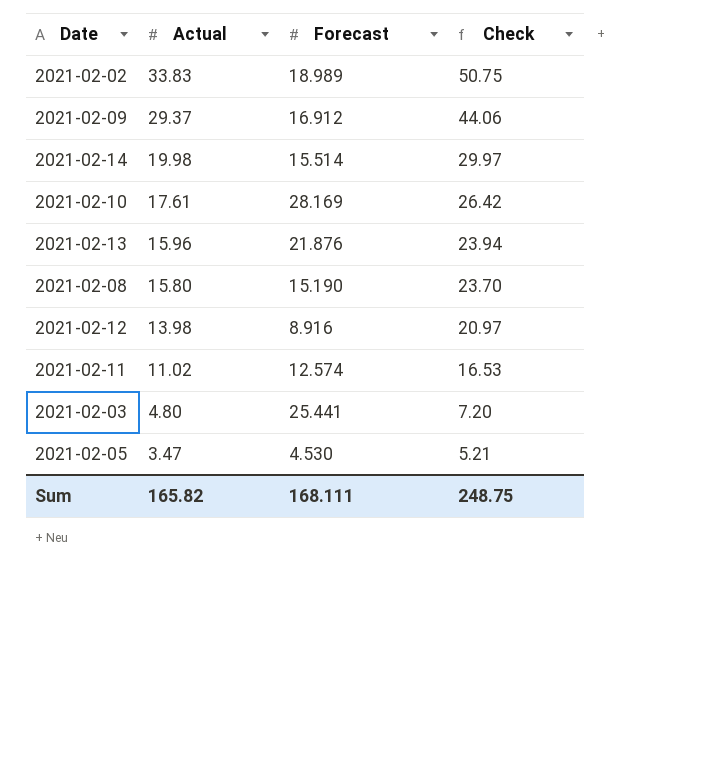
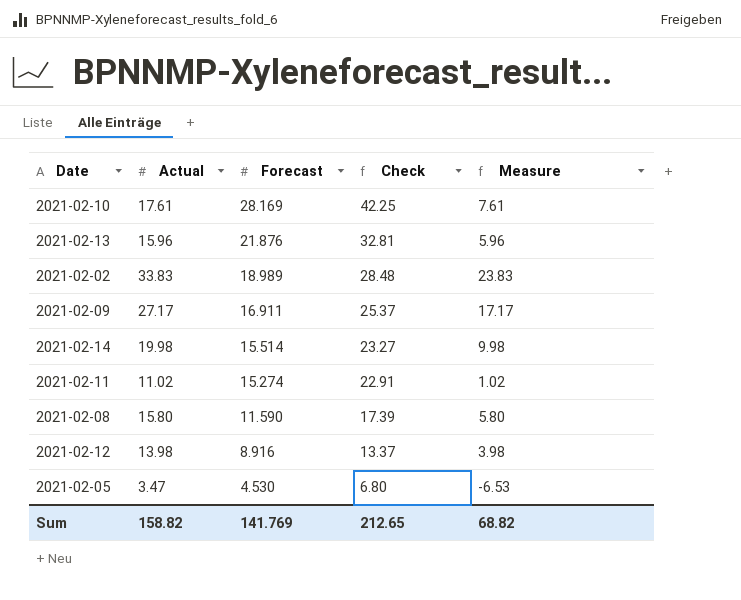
row order: Actual descending -> Forecast descending
column Check | formula: [Actual] * 1.5 -> [Forecast] * 1.5
column Measure | formula: none -> [Actual] - 10
row 2021-02-03: 4.80 | 25.441 | 7.20 -> none
2021-02-09 | Actual: 29.37 -> 27.17
2021-02-09 | Forecast: 16.912 -> 16.911
2021-02-11 | Forecast: 12.574 -> 15.274
2021-02-08 | Forecast: 15.190 -> 11.590
Sum | Actual: 165.82 -> 158.82
Sum | Forecast: 168.111 -> 141.769
Sum | Check: 248.75 -> 212.65

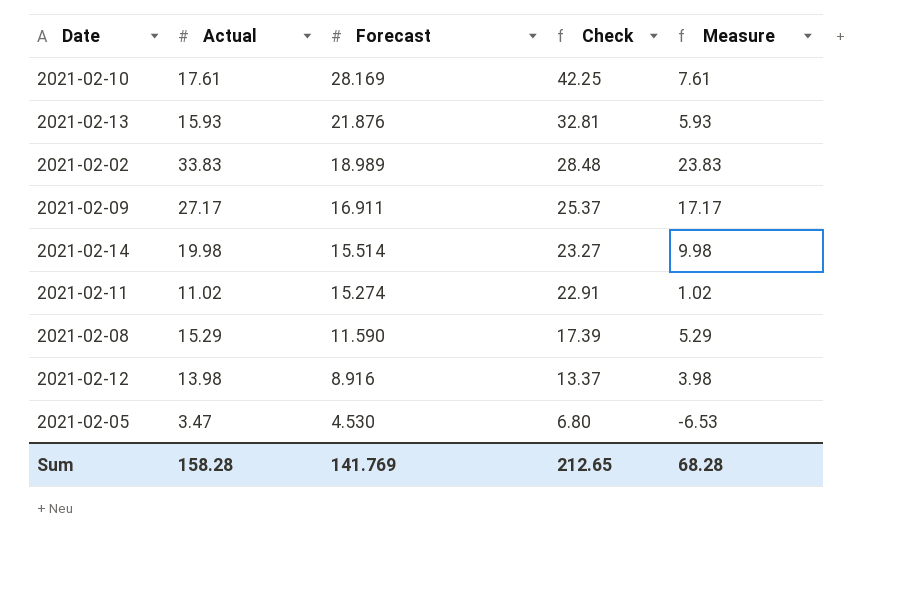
2021-02-13 | Actual: 15.96 -> 15.93
2021-02-13 | Measure: 5.96 -> 5.93
2021-02-08 | Actual: 15.80 -> 15.29
2021-02-08 | Measure: 5.80 -> 5.29
Sum | Actual: 158.82 -> 158.28
Sum | Measure: 68.82 -> 68.28

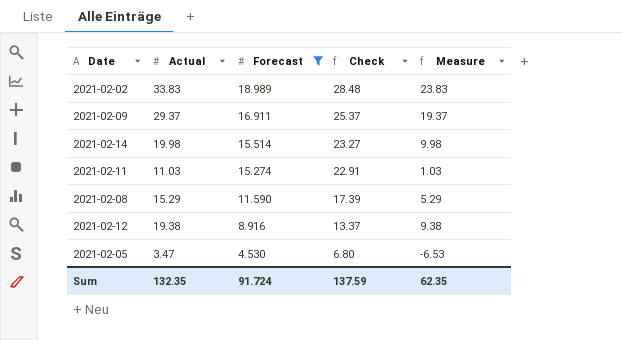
filter: none -> Forecast <= 18.989
2021-02-09 | Actual: 27.17 -> 29.37
2021-02-09 | Measure: 17.17 -> 19.37
2021-02-11 | Actual: 11.02 -> 11.03
2021-02-11 | Measure: 1.02 -> 1.03
2021-02-12 | Actual: 13.98 -> 19.38
2021-02-12 | Measure: 3.98 -> 9.38
Sum | Actual: 158.28 -> 132.35
Sum | Forecast: 141.769 -> 91.724
Sum | Check: 212.65 -> 137.59
Sum | Measure: 68.28 -> 62.35

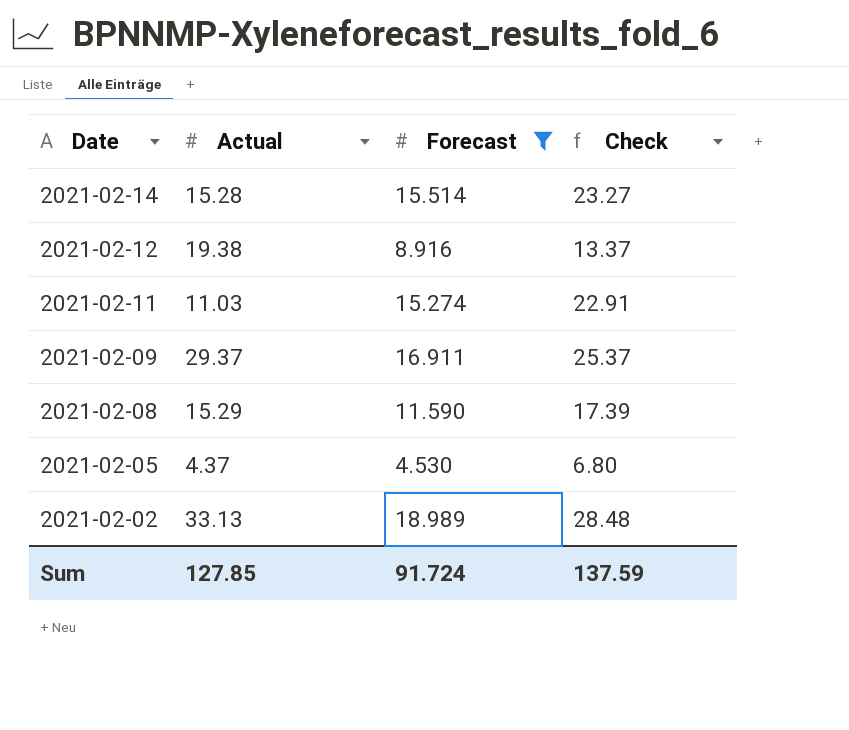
row order: Forecast descending -> Date descending
column Measure | formula: [Actual] - 10 -> none
2021-02-14 | Actual: 19.98 -> 15.28
2021-02-05 | Actual: 3.47 -> 4.37
2021-02-02 | Actual: 33.83 -> 33.13
Sum | Actual: 132.35 -> 127.85

